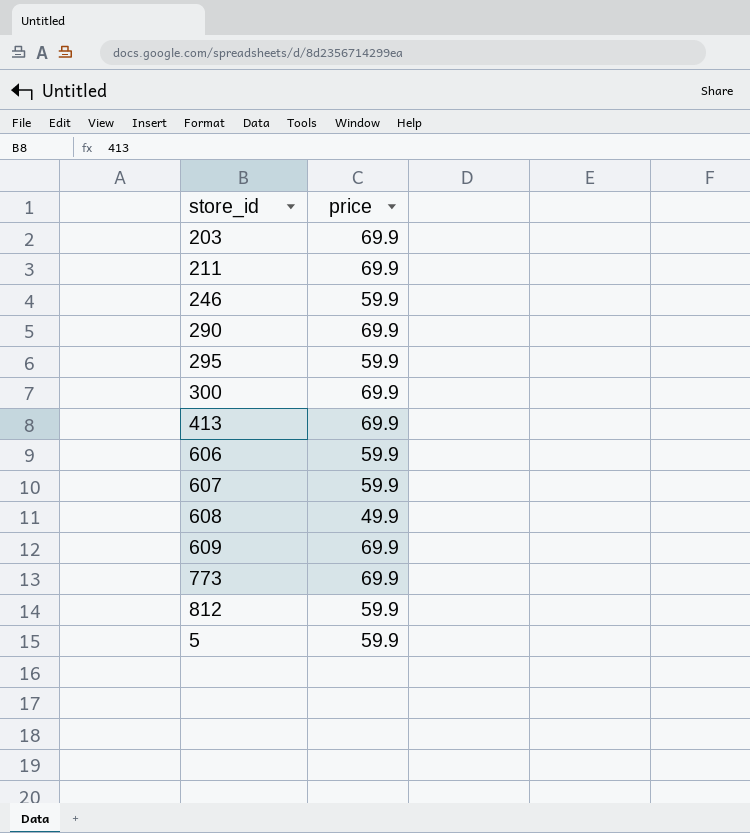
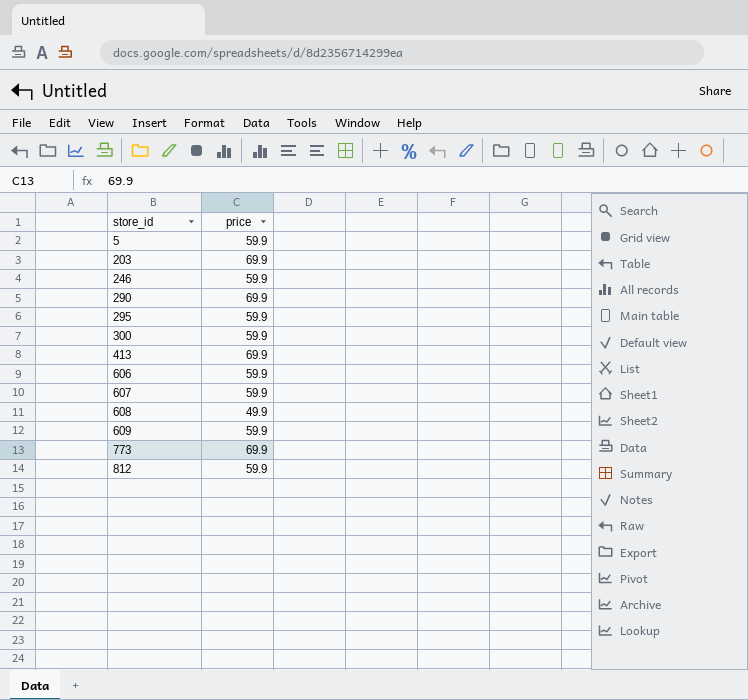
row order: none -> store_id ascending
row 211: 69.9 -> none
300 | price: 69.9 -> 59.9
609 | price: 69.9 -> 59.9

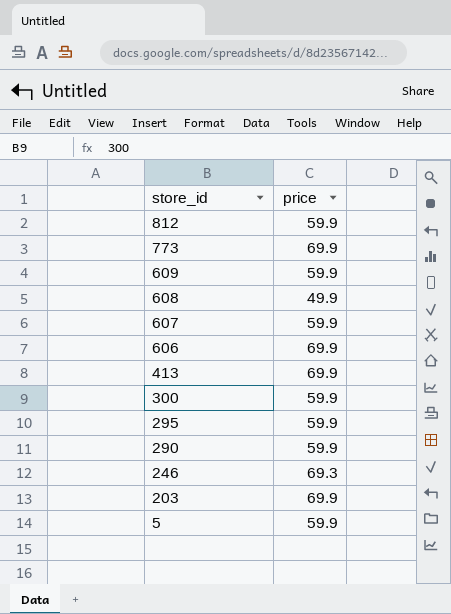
row order: store_id ascending -> store_id descending
606 | price: 59.9 -> 69.9
290 | price: 69.9 -> 59.9
246 | price: 59.9 -> 69.3

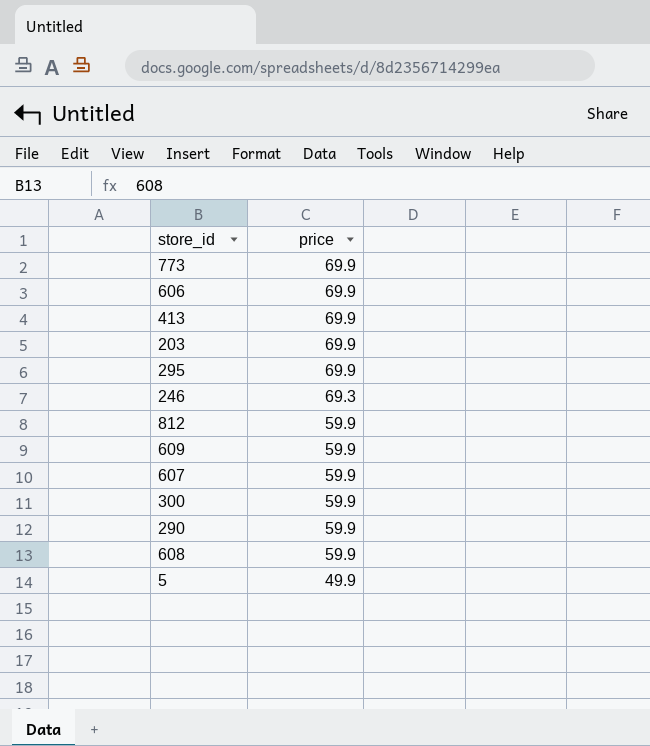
row order: store_id descending -> price descending
295 | price: 59.9 -> 69.9
608 | price: 49.9 -> 59.9
5 | price: 59.9 -> 49.9

